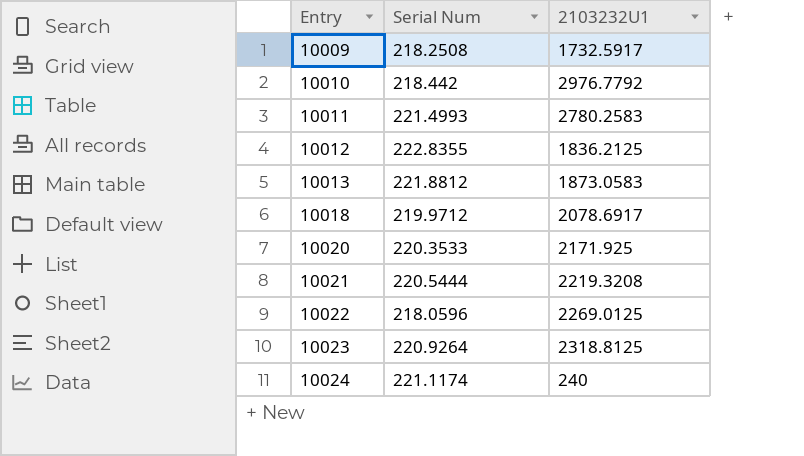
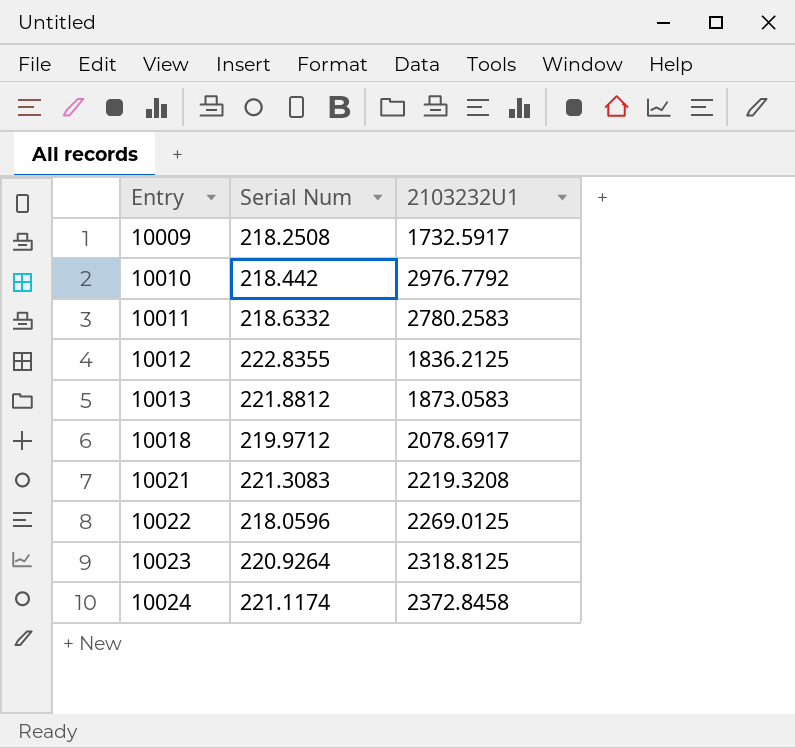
row 10020: 220.3533 | 2171.925 -> none
10011 | Serial Num: 221.4993 -> 218.6332
10021 | Serial Num: 220.5444 -> 221.3083
10024 | 2103232U1: 240 -> 2372.8458

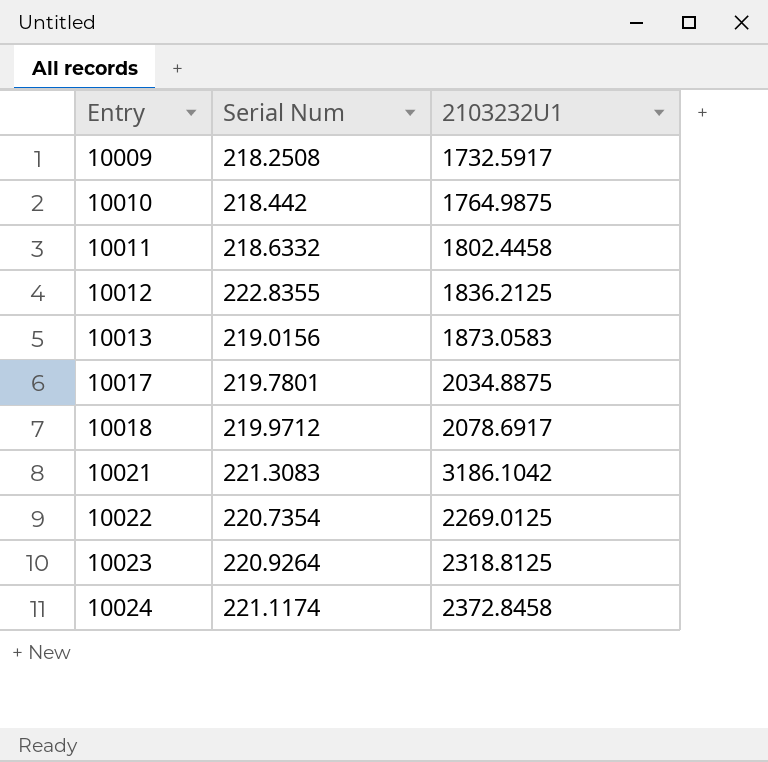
10010 | 2103232U1: 2976.7792 -> 1764.9875
10011 | 2103232U1: 2780.2583 -> 1802.4458
10013 | Serial Num: 221.8812 -> 219.0156
row 10017: none -> 219.7801 | 2034.8875
10021 | 2103232U1: 2219.3208 -> 3186.1042
10022 | Serial Num: 218.0596 -> 220.7354

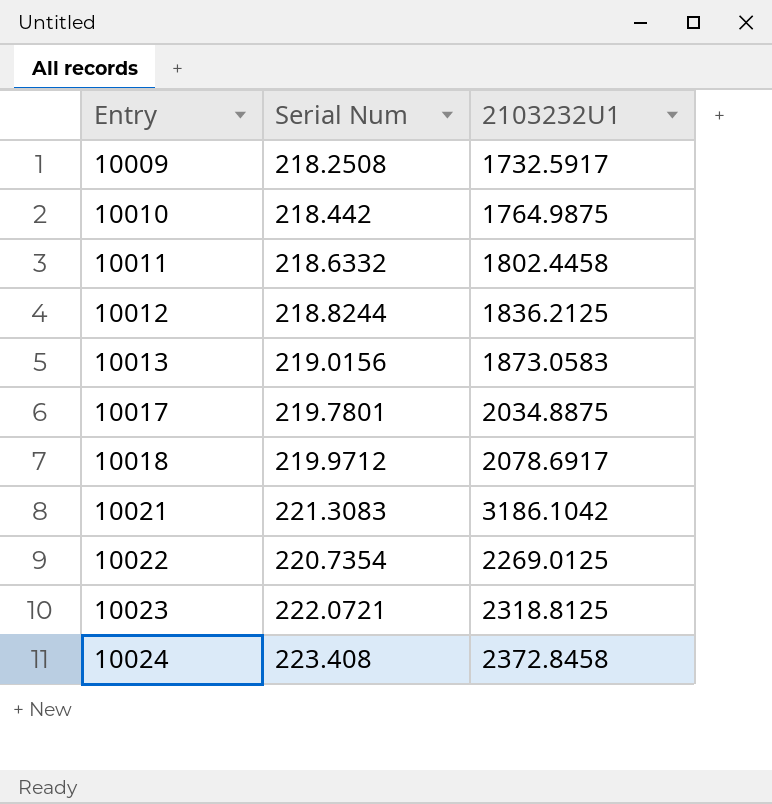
10012 | Serial Num: 222.8355 -> 218.8244
10023 | Serial Num: 220.9264 -> 222.0721
10024 | Serial Num: 221.1174 -> 223.408

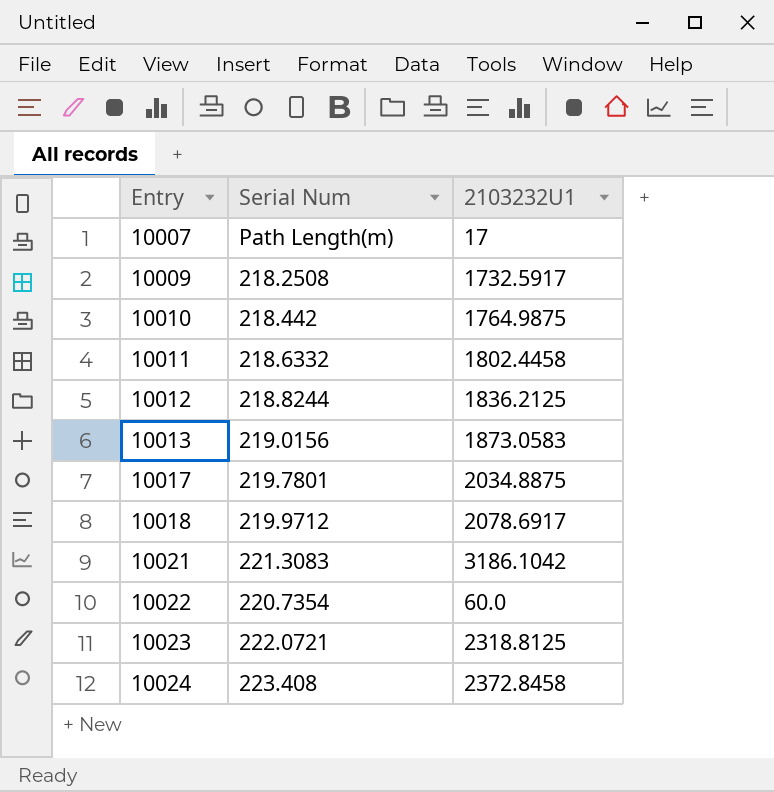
row 10007: none -> Path Length(m) | 17
10022 | 2103232U1: 2269.0125 -> 60.0

